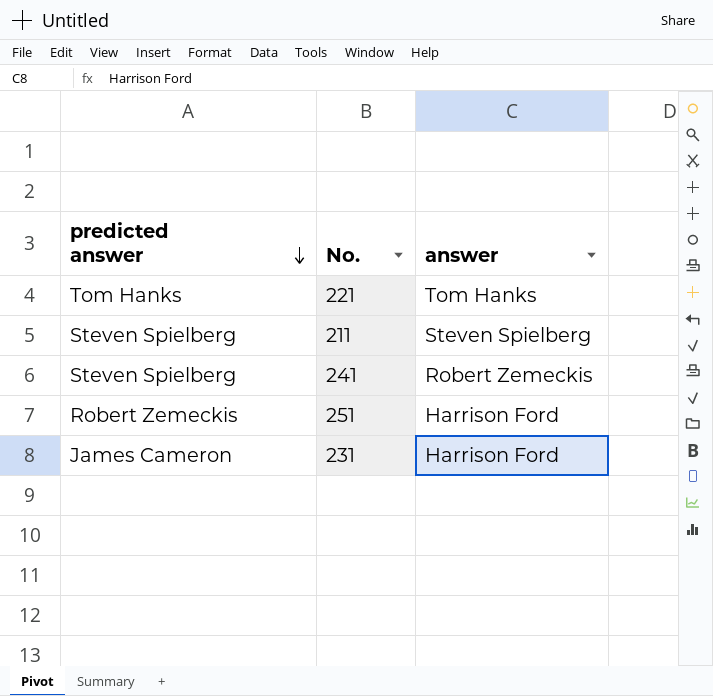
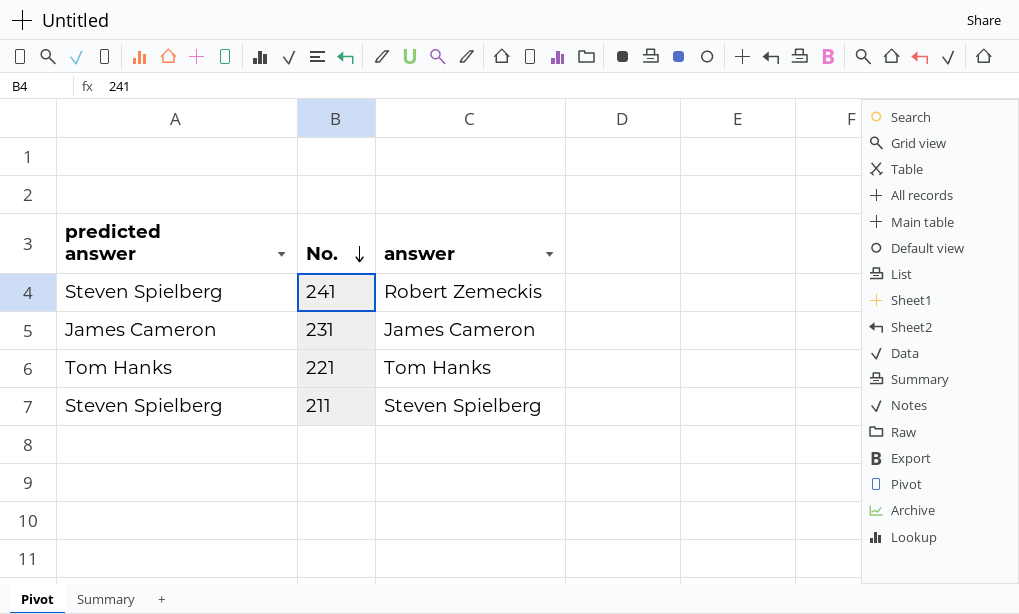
row order: predicted answer descending -> No. descending
row 251: Robert Zemeckis | Harrison Ford -> none
231 | answer: Harrison Ford -> James Cameron

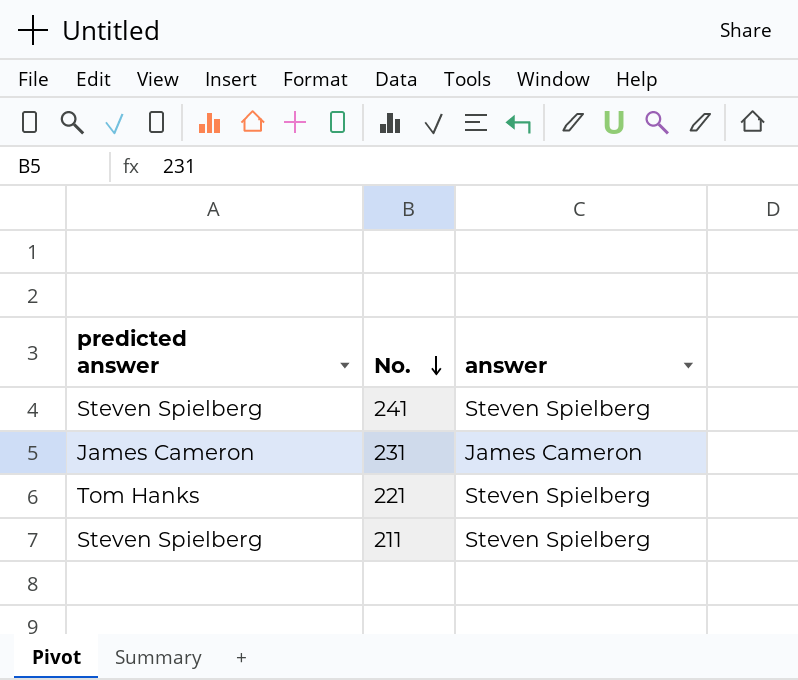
241 | answer: Robert Zemeckis -> Steven Spielberg
221 | answer: Tom Hanks -> Steven Spielberg

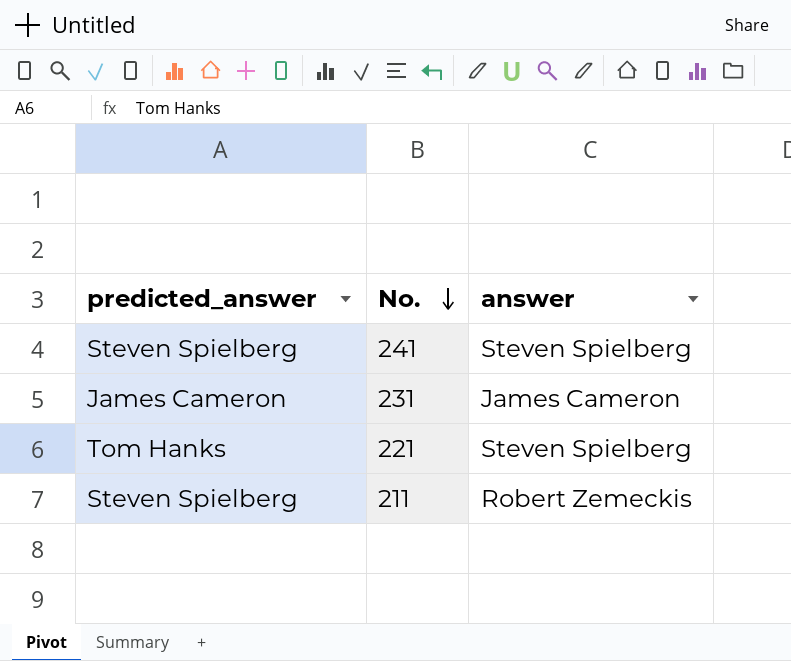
column name: predicted answer -> predicted_answer
211 | answer: Steven Spielberg -> Robert Zemeckis

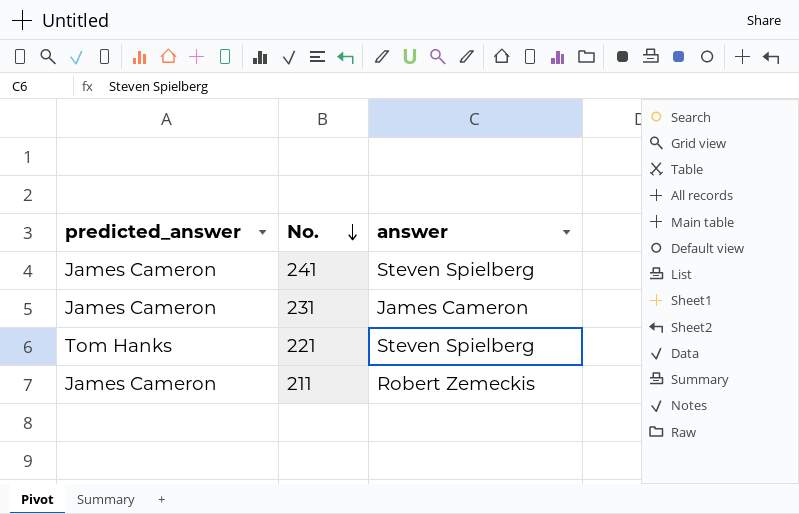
241 | predicted_answer: Steven Spielberg -> James Cameron
211 | predicted_answer: Steven Spielberg -> James Cameron

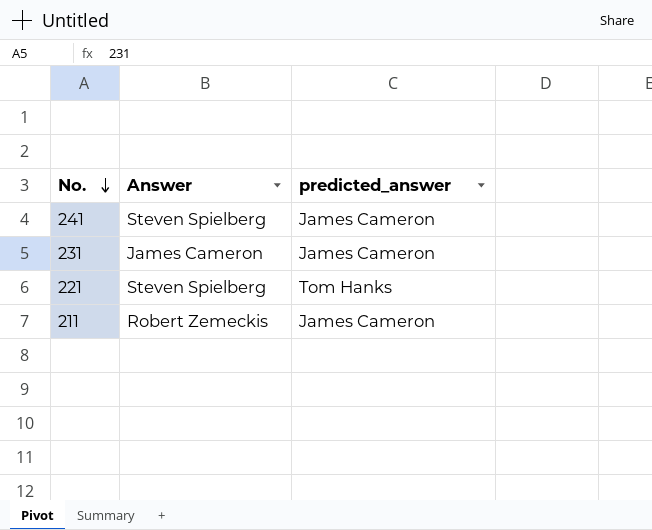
column name: answer -> Answer
column predicted_answer | position: 1 -> 3

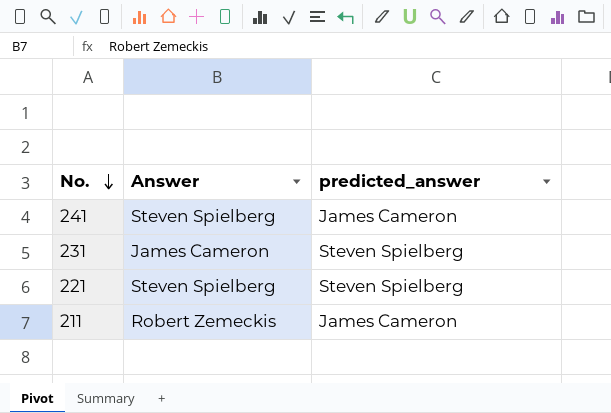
231 | predicted_answer: James Cameron -> Steven Spielberg
221 | predicted_answer: Tom Hanks -> Steven Spielberg

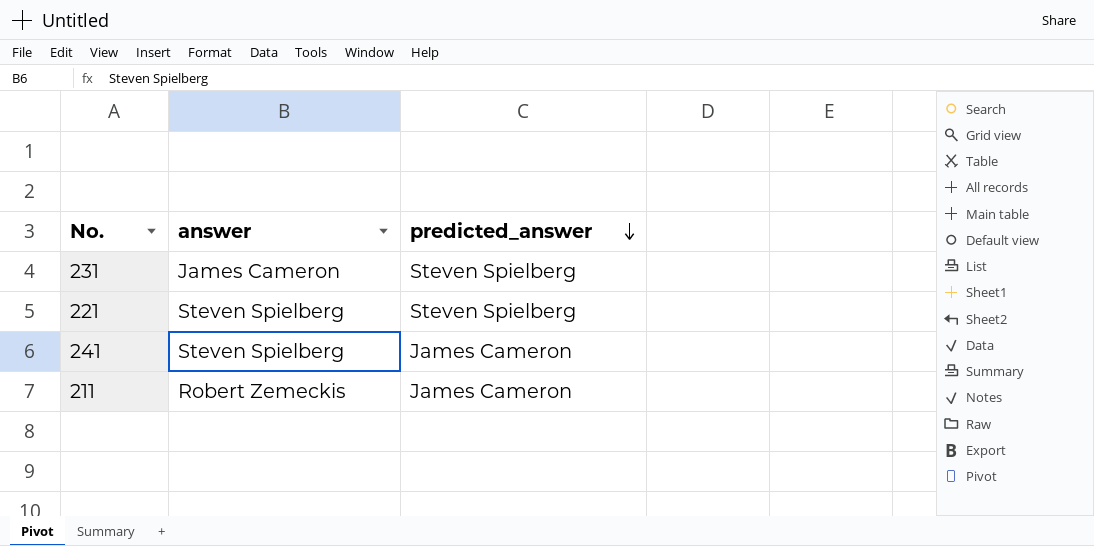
row order: No. descending -> predicted_answer descending
column name: Answer -> answer

